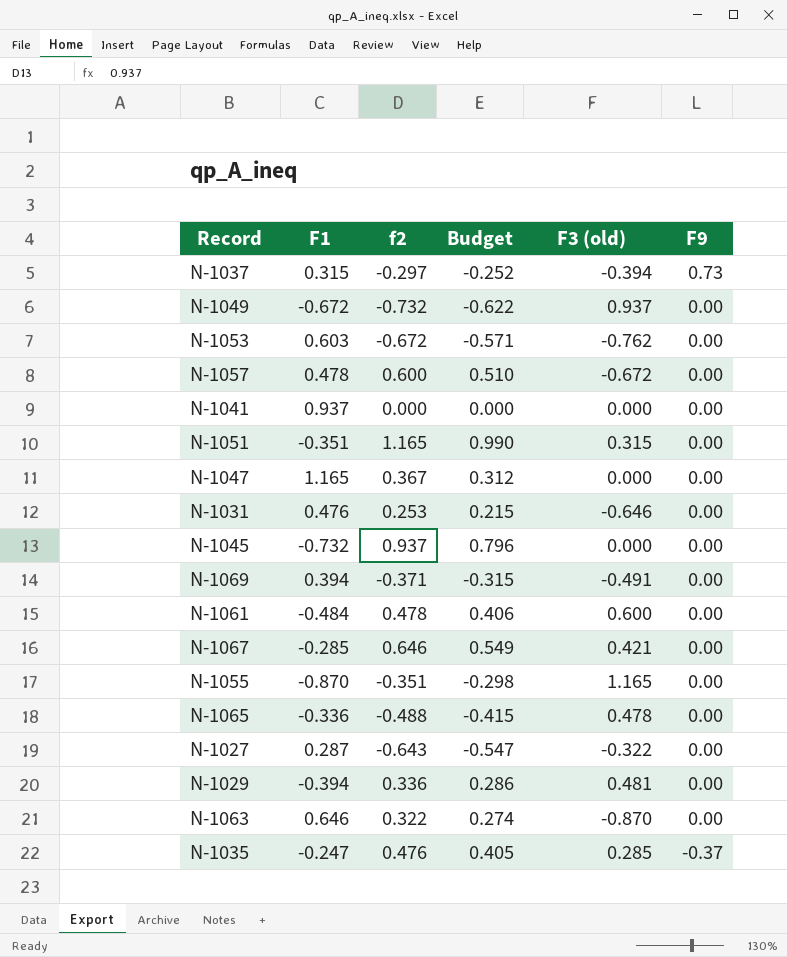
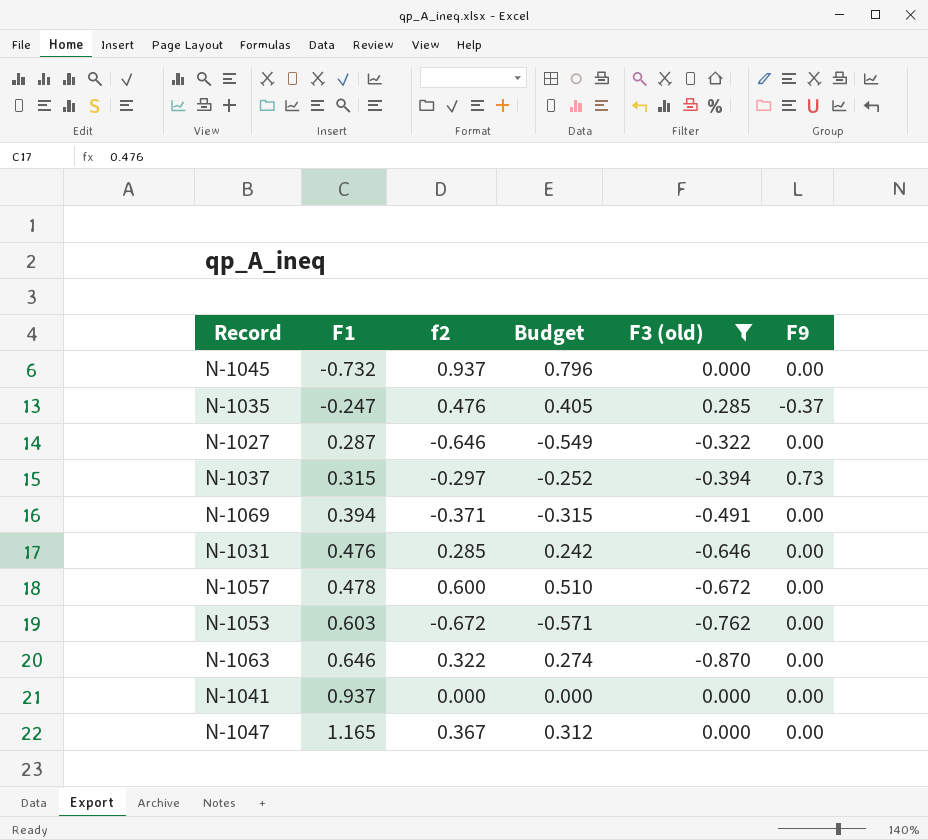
filter: none -> F3 (old) <= 0.285
row order: F9 descending -> F1 ascending
N-1027 | f2: -0.643 -> -0.646
N-1027 | Budget: -0.547 -> -0.549
N-1031 | f2: 0.253 -> 0.285
N-1031 | Budget: 0.215 -> 0.242

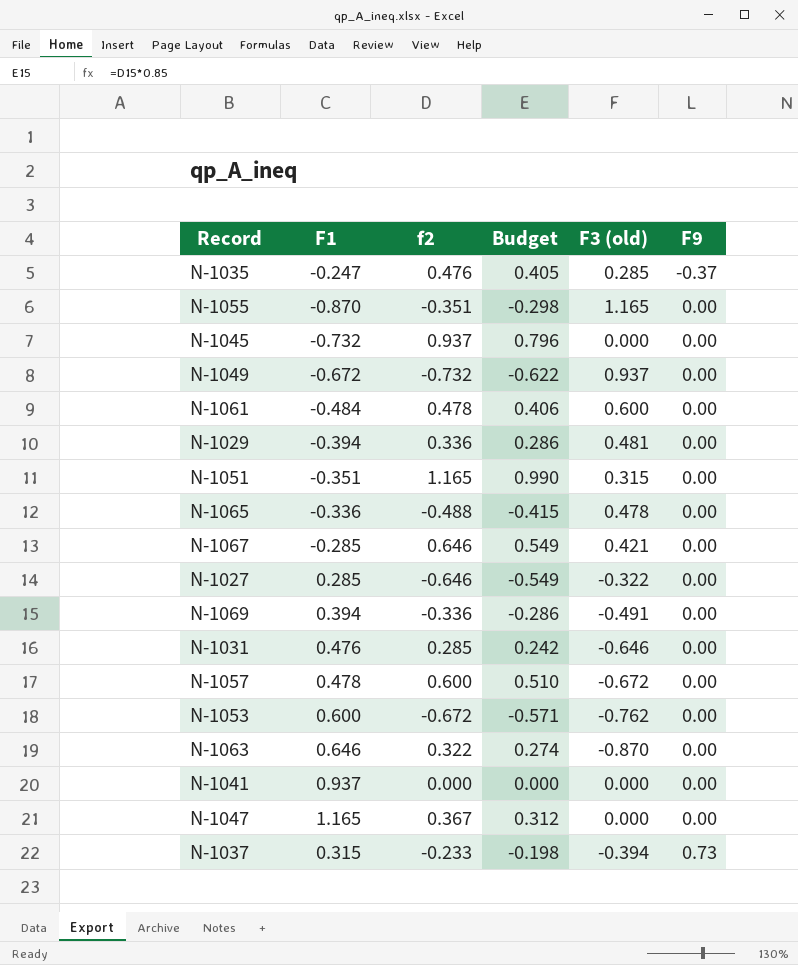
filter: F3 (old) <= 0.285 -> none
row order: F1 ascending -> F9 ascending
N-1027 | F1: 0.287 -> 0.285
N-1069 | f2: -0.371 -> -0.336
N-1069 | Budget: -0.315 -> -0.286
N-1053 | F1: 0.603 -> 0.600
N-1037 | f2: -0.297 -> -0.233
N-1037 | Budget: -0.252 -> -0.198

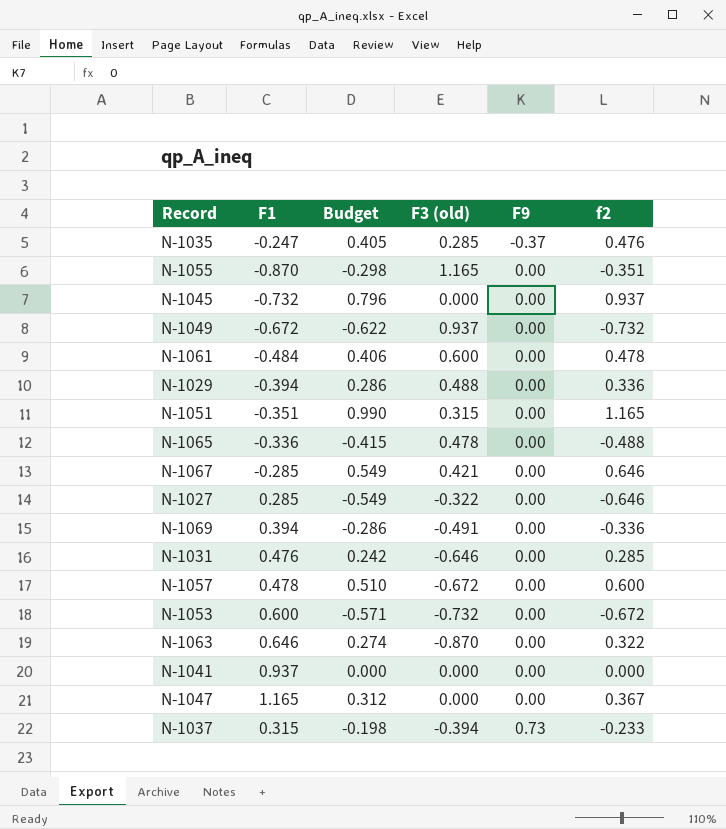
column f2 | position: 3 -> 6
N-1029 | F3 (old): 0.481 -> 0.488
N-1053 | F3 (old): -0.762 -> -0.732

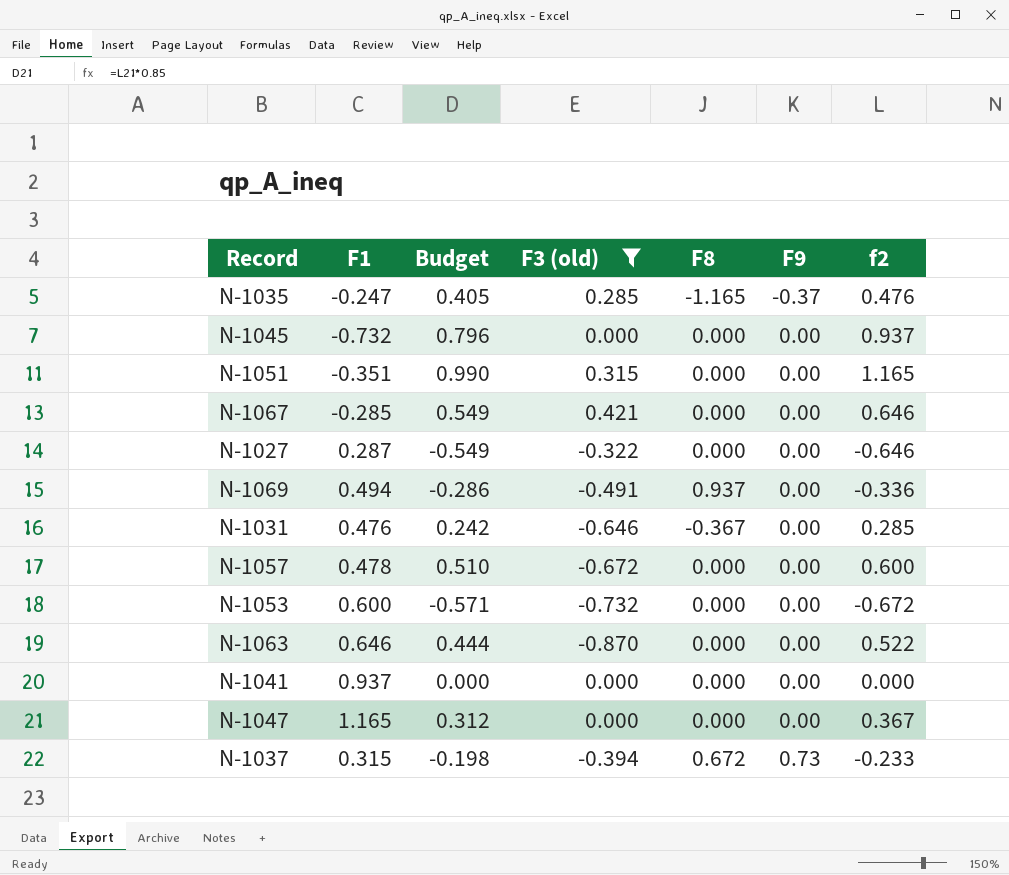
filter: none -> F3 (old) <= 0.421
column F8 | position: none -> 5
N-1027 | F1: 0.285 -> 0.287
N-1069 | F1: 0.394 -> 0.494
N-1063 | Budget: 0.274 -> 0.444
N-1063 | f2: 0.322 -> 0.522

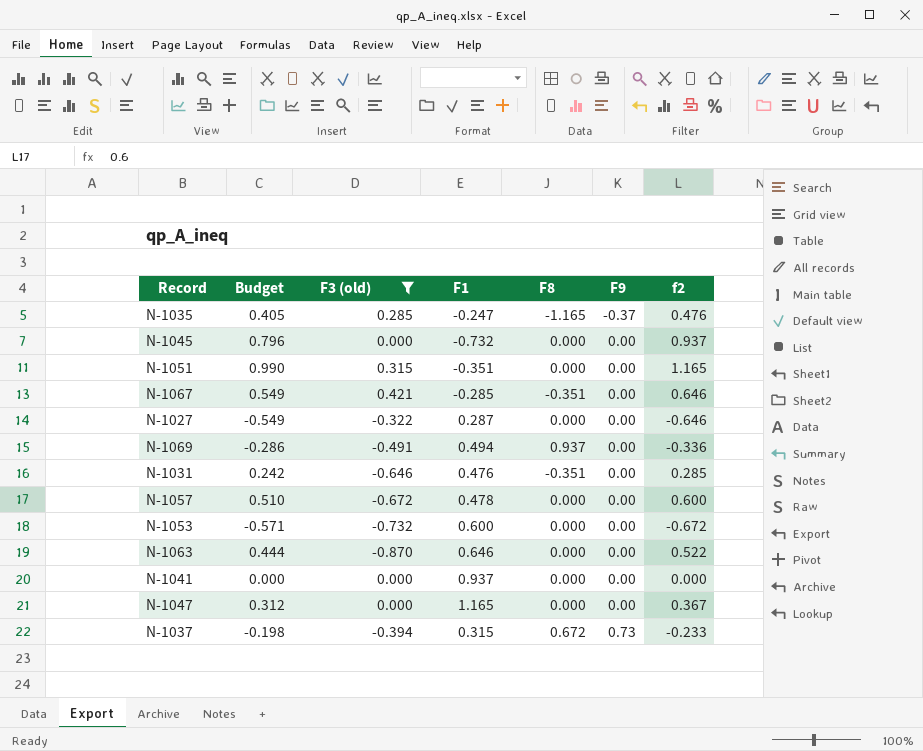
column F1 | position: 2 -> 4
N-1067 | F8: 0.000 -> -0.351
N-1031 | F8: -0.367 -> -0.351

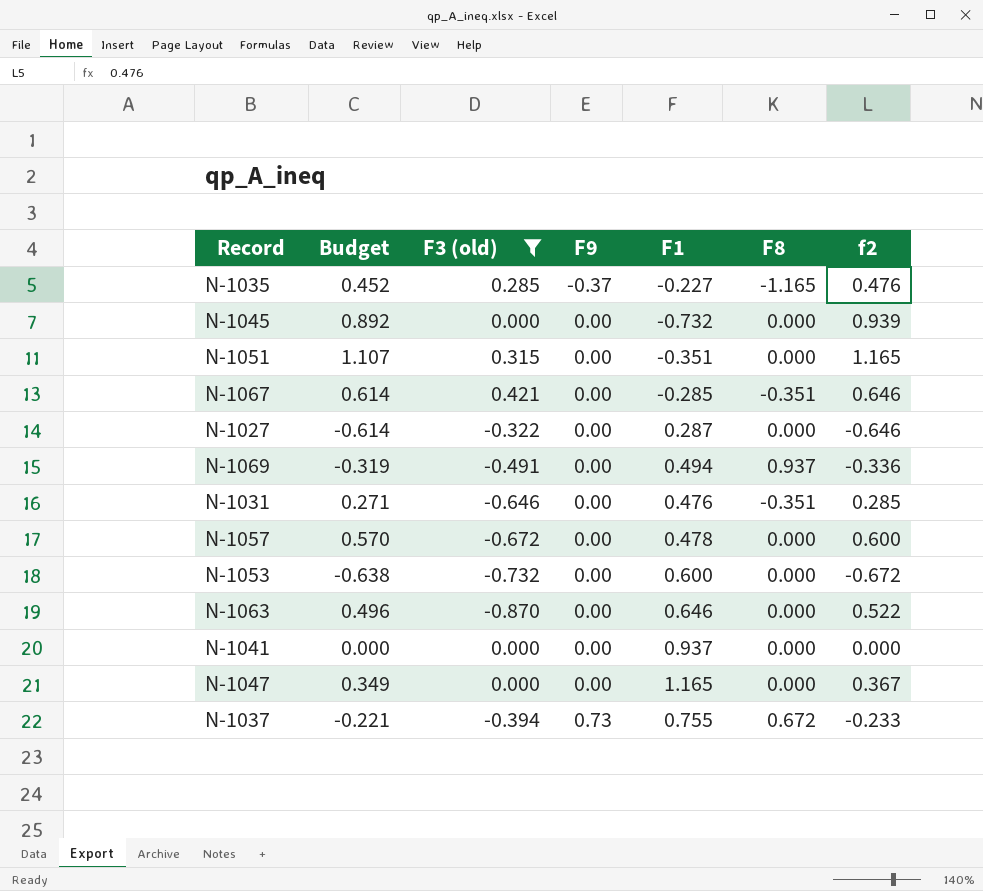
column Budget | formula: [f2] * 0.85 -> [f2] * 0.95
column F9 | position: 6 -> 4
N-1035 | F1: -0.247 -> -0.227
N-1045 | f2: 0.937 -> 0.939
N-1037 | F1: 0.315 -> 0.755

